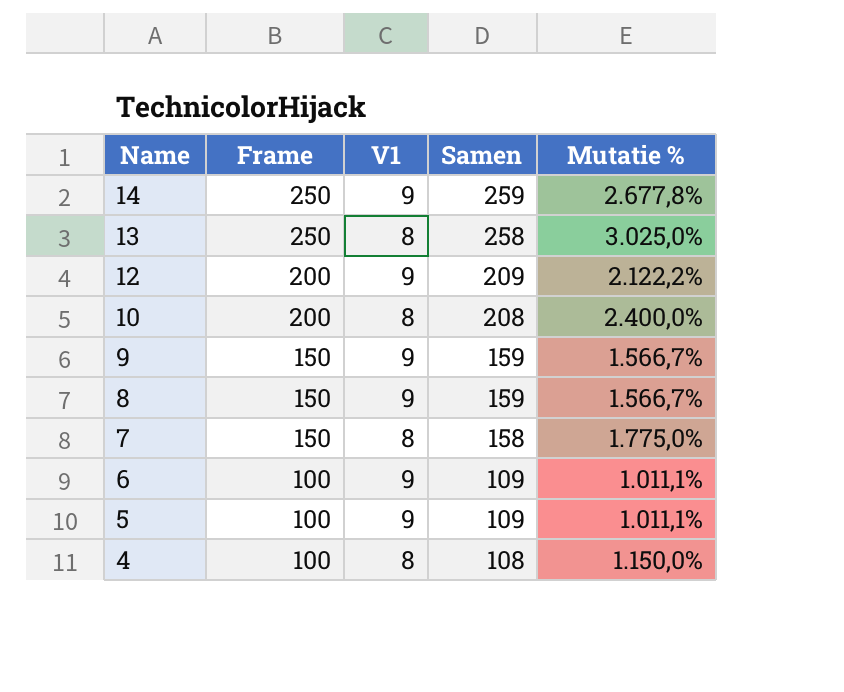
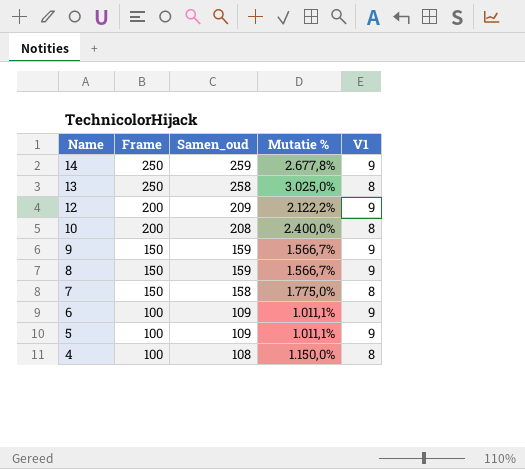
column name: Samen -> Samen_oud
column V1 | position: 3 -> 5

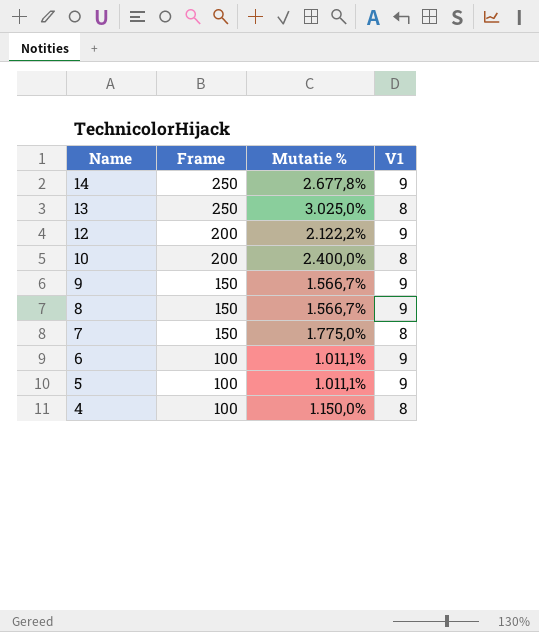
column Samen_oud | formula: [Frame] + [V1] -> none

